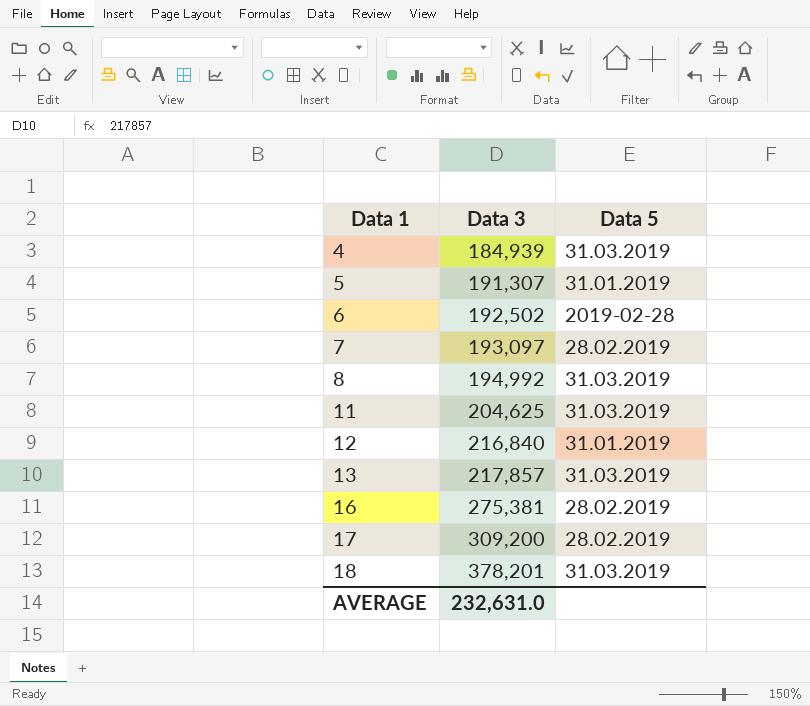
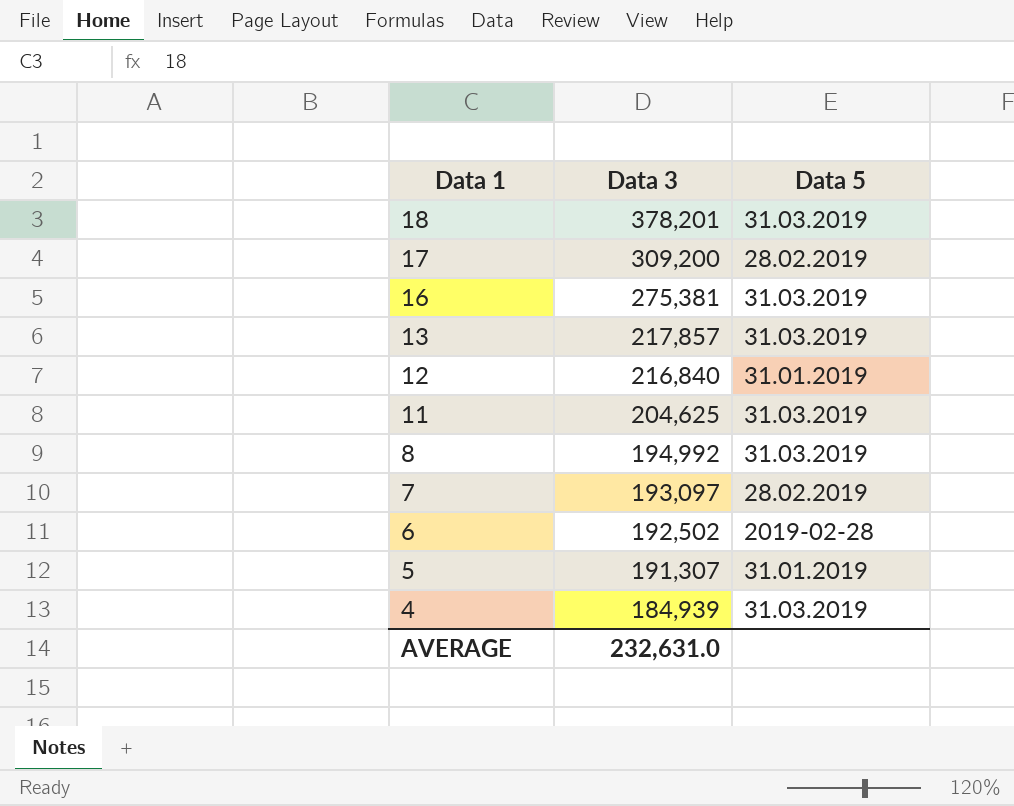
row order: Data 1 ascending -> Data 1 descending
16 | Data 5: 28.02.2019 -> 31.03.2019

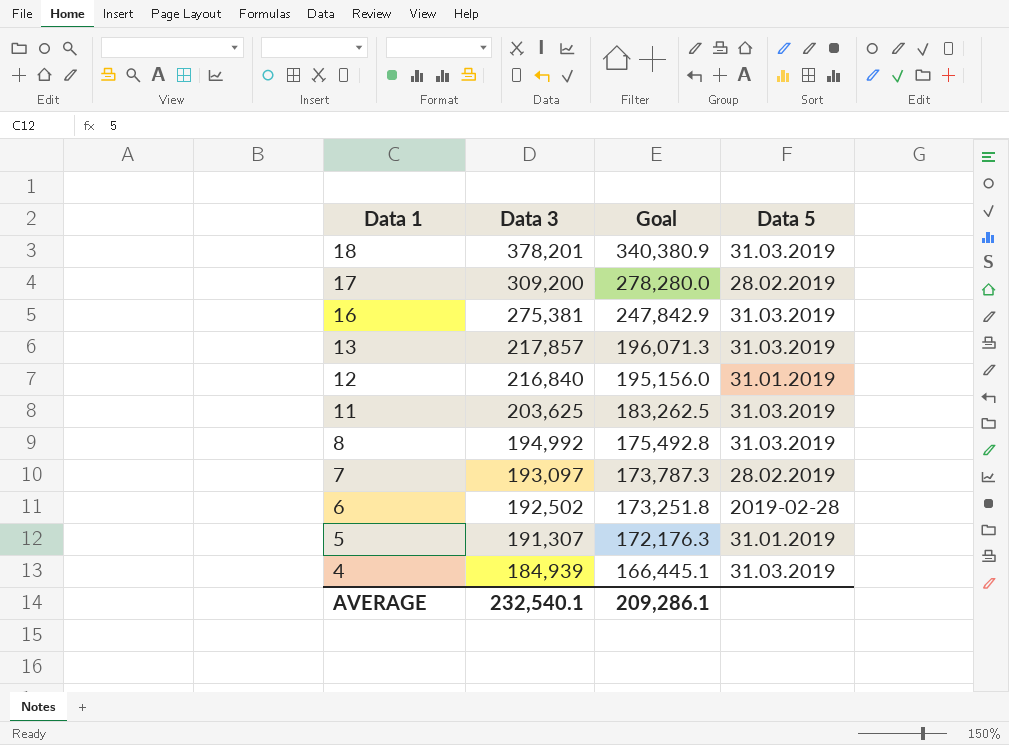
column Goal | formula: none -> [Data 3] * 0.9
11 | Data 3: 204,625 -> 203,625
AVERAGE | Data 3: 232,631.0 -> 232,540.1

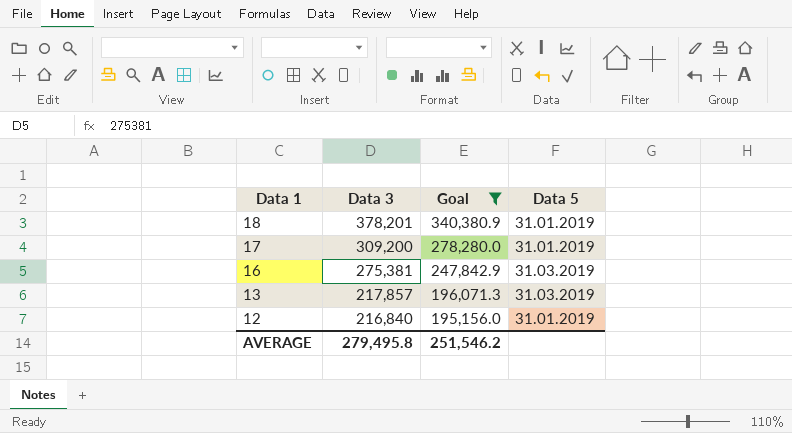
filter: none -> Goal >= 195,156.0
18 | Data 5: 31.03.2019 -> 31.01.2019
17 | Data 5: 28.02.2019 -> 31.01.2019
AVERAGE | Data 3: 232,540.1 -> 279,495.8
AVERAGE | Goal: 209,286.1 -> 251,546.2

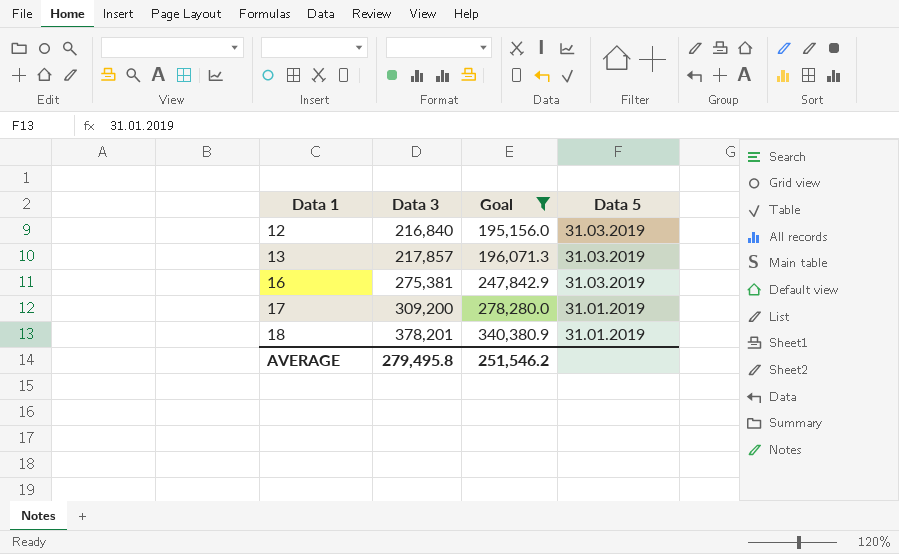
row order: Data 1 descending -> Data 1 ascending
12 | Data 5: 31.01.2019 -> 31.03.2019

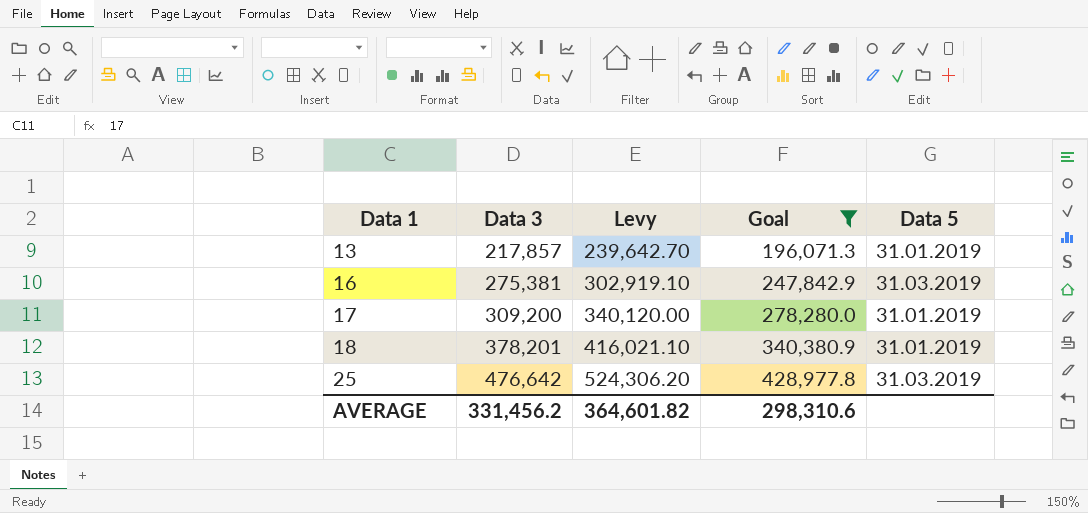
column Levy | formula: none -> [Data 3] * 1.1
row 12: 216,840 | 195,156.0 | 31.03.2019 -> none
13 | Data 5: 31.03.2019 -> 31.01.2019
row 25: none -> 476,642 | 524,306.20 | 428,977.8 | 31.03.2019
AVERAGE | Data 3: 279,495.8 -> 331,456.2
AVERAGE | Goal: 251,546.2 -> 298,310.6

